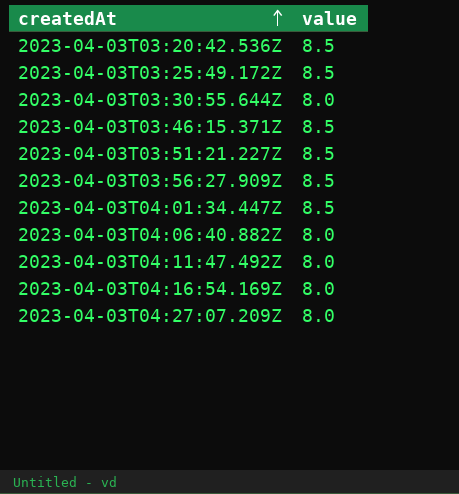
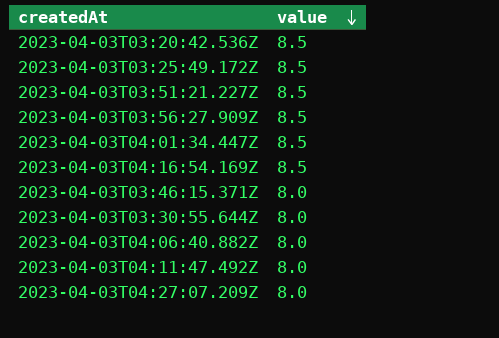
row order: createdAt ascending -> value descending
2023-04-03T04:16:54.169Z | value: 8.0 -> 8.5
2023-04-03T03:46:15.371Z | value: 8.5 -> 8.0

